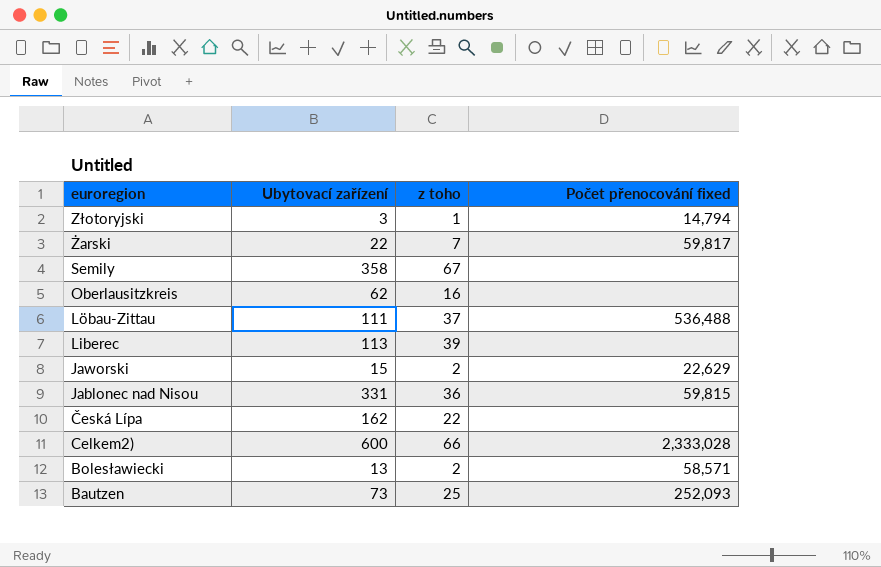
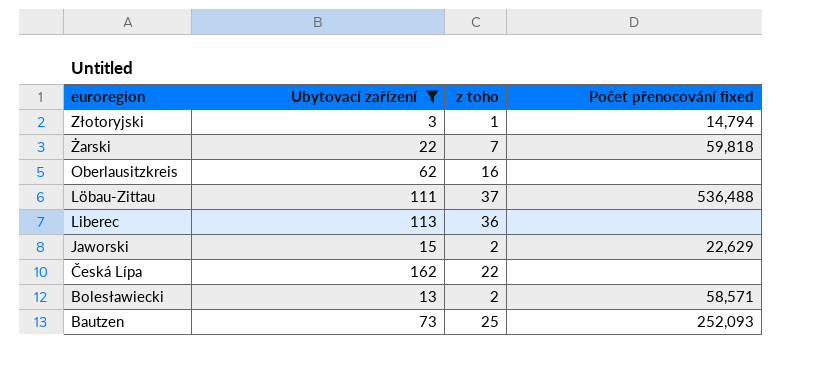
filter: none -> Ubytovací zařízení <= 162
Żarski | Počet přenocování fixed: 59,817 -> 59,818
Liberec | z toho: 39 -> 36

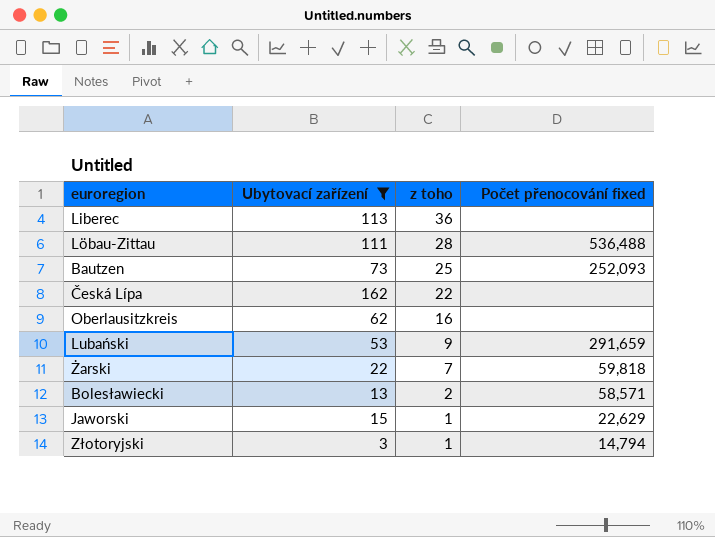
row order: euroregion descending -> z toho descending
Löbau-Zittau | z toho: 37 -> 28
row Lubański: none -> 53 | 9 | 291,659
Jaworski | z toho: 2 -> 1

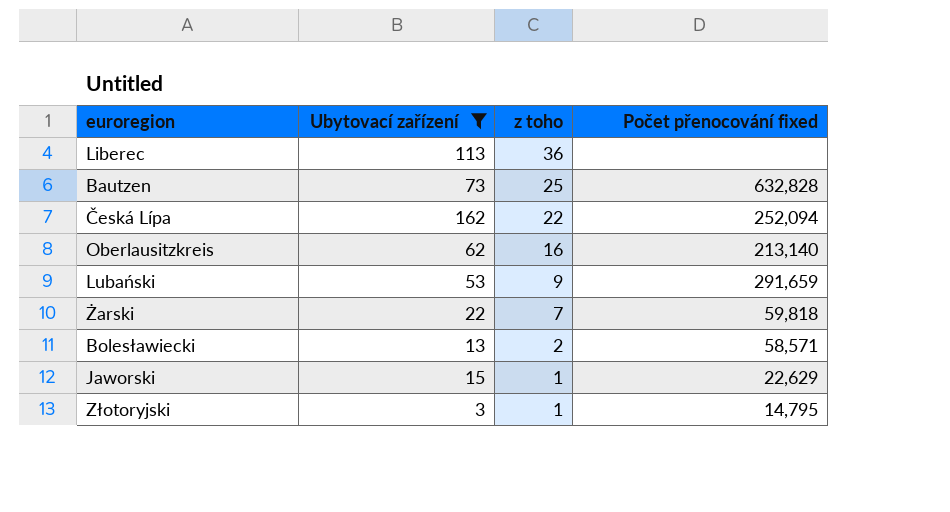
row Löbau-Zittau: 111 | 28 | 536,488 -> none
Bautzen | Počet přenocování fixed: 252,093 -> 632,828
Česká Lípa | Počet přenocování fixed: none -> 252,094
Oberlausitzkreis | Počet přenocování fixed: none -> 213,140
Złotoryjski | Počet přenocování fixed: 14,794 -> 14,795

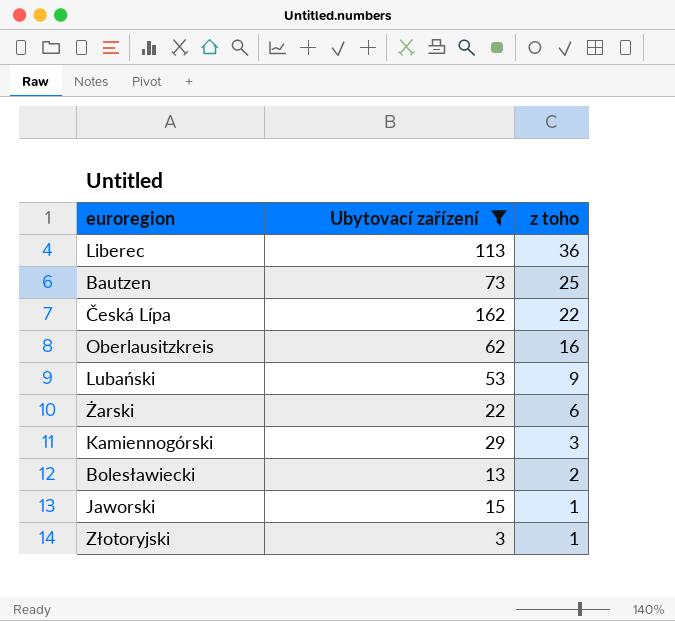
column Počet přenocování fixed | position: 4 -> none
Żarski | z toho: 7 -> 6
row Kamiennogórski: none -> 29 | 3

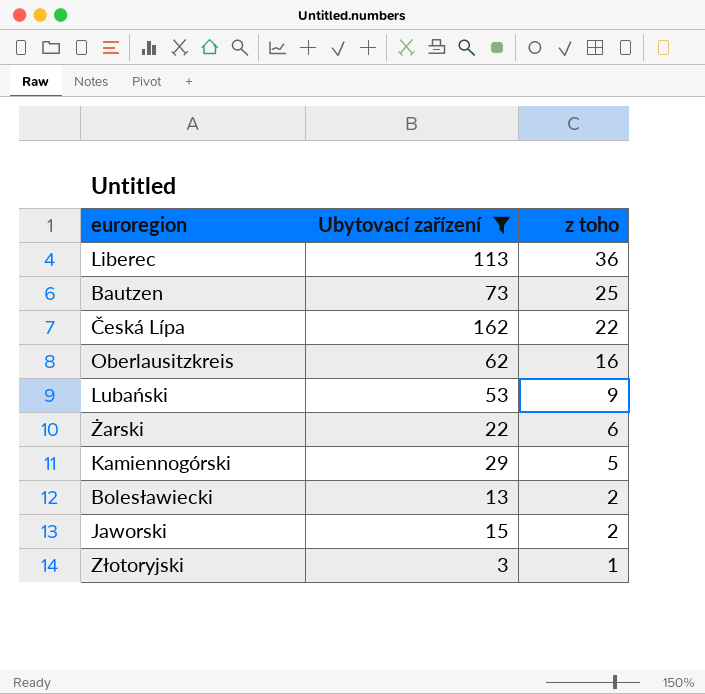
Kamiennogórski | z toho: 3 -> 5
Jaworski | z toho: 1 -> 2

